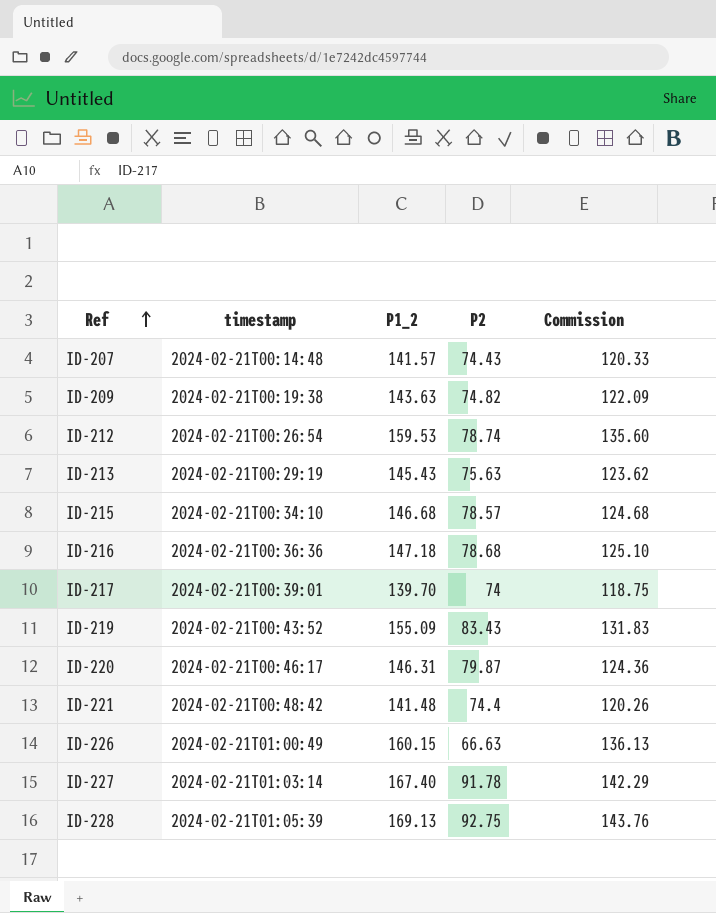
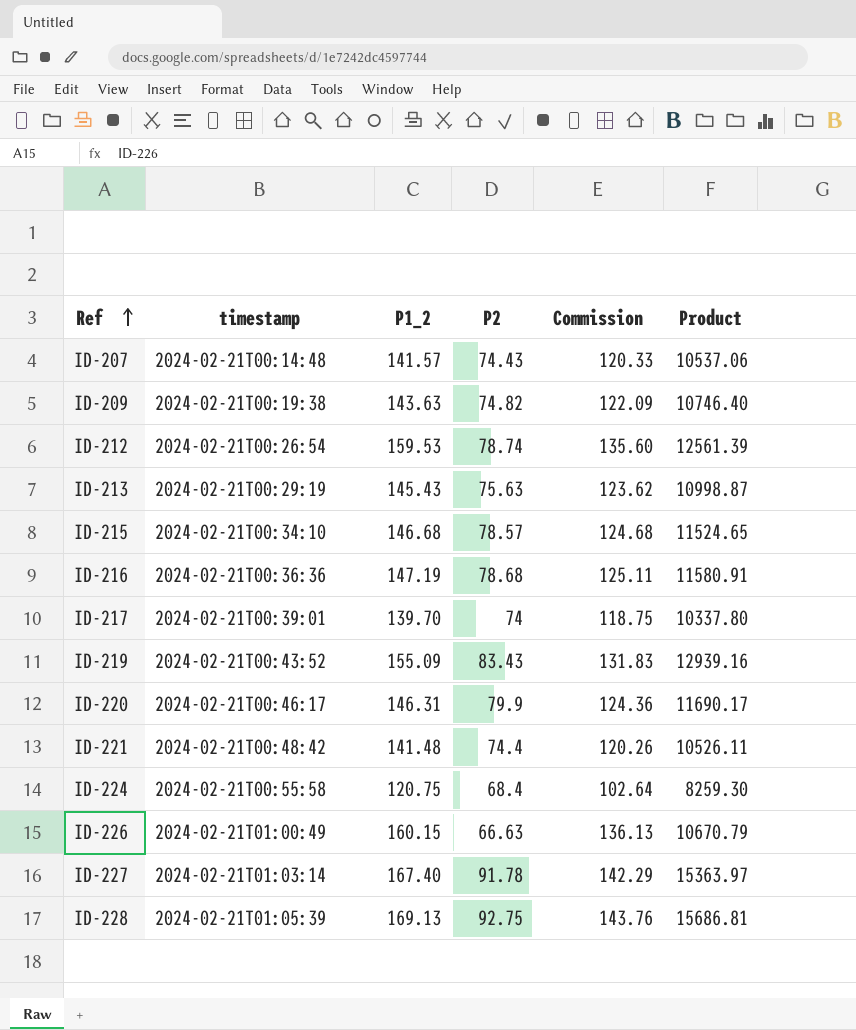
column Product | formula: none -> [P1_2] * [P2]
ID-216 | P1_2: 147.18 -> 147.19
ID-216 | Commission: 125.10 -> 125.11
ID-220 | P2: 79.87 -> 79.9
row ID-224: none -> 2024-02-21T00:55:58 | 120.75 | 68.4 | 102.64 | 8259.30

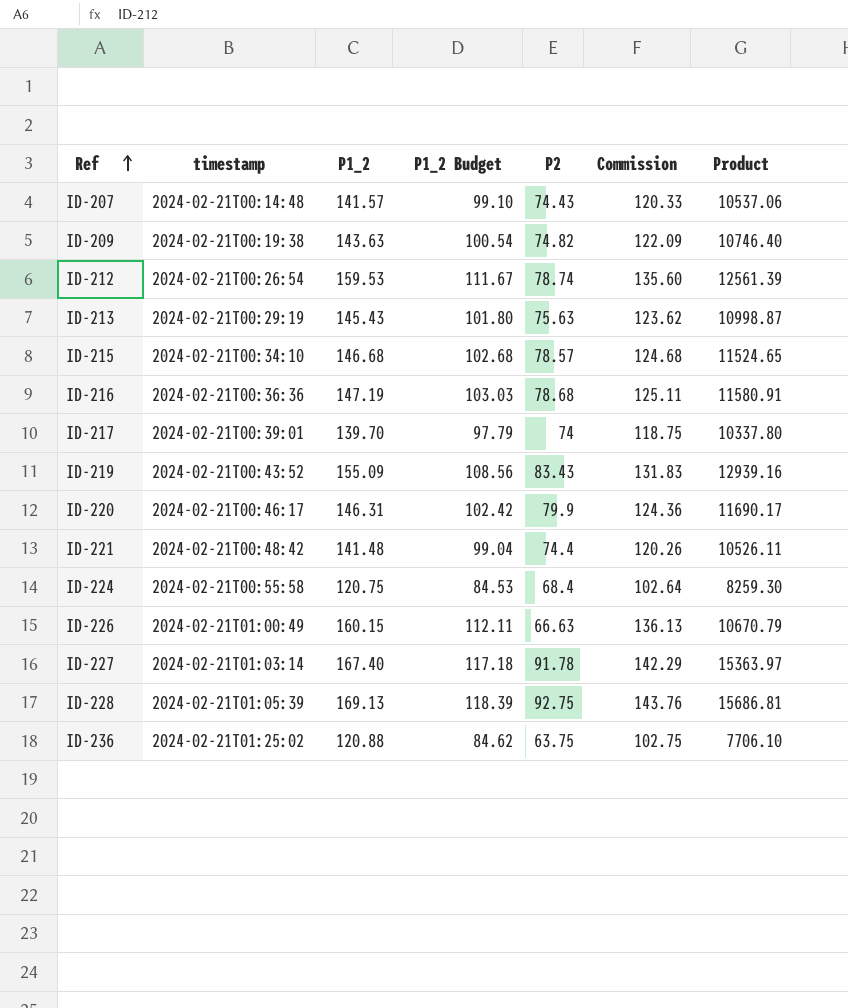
column P1_2 Budget | formula: none -> [P1_2] * 0.7
row ID-236: none -> 2024-02-21T01:25:02 | 120.88 | 84.62 | 63.75 | 102.75 | 7706.10

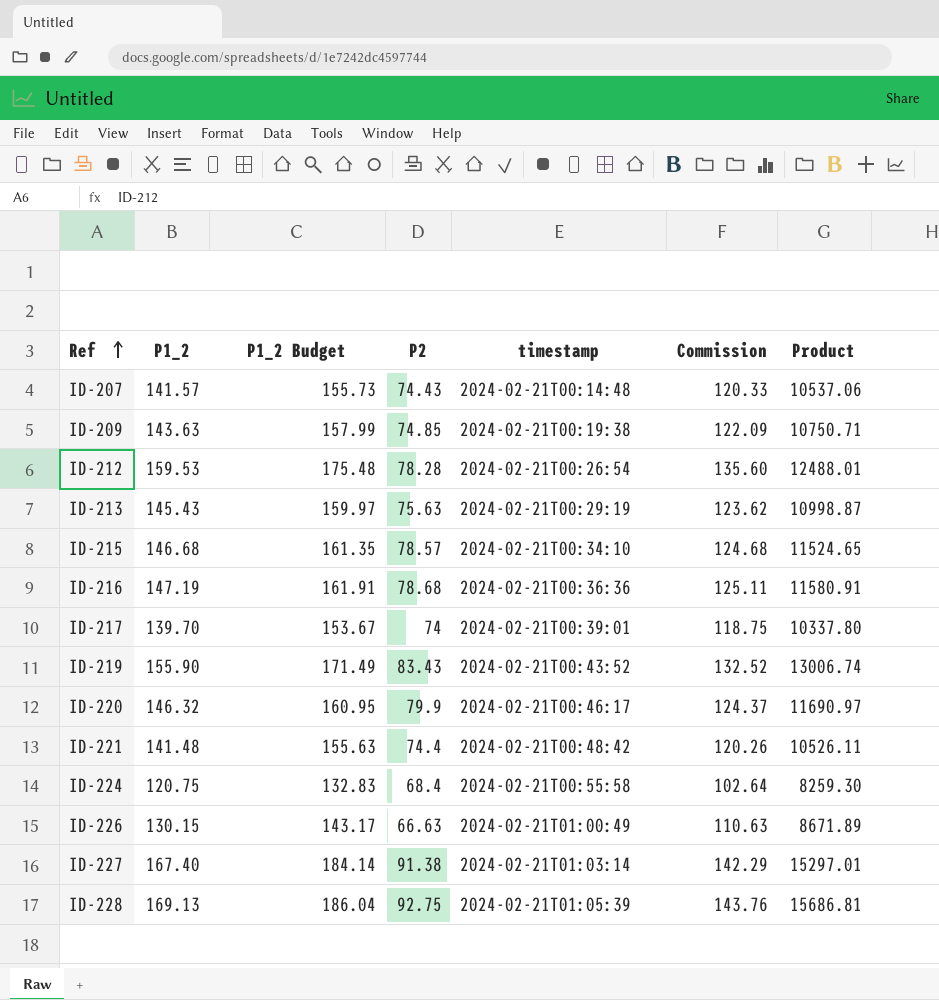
column P1_2 Budget | formula: [P1_2] * 0.7 -> [P1_2] * 1.1
column timestamp | position: 2 -> 5
row ID-236: 2024-02-21T01:25:02 | 120.88 | 84.62 | 63.75 | 102.75 | 7706.10 -> none
ID-209 | P2: 74.82 -> 74.85
ID-209 | Product: 10746.40 -> 10750.71
ID-212 | P2: 78.74 -> 78.28
ID-212 | Product: 12561.39 -> 12488.01
ID-219 | P1_2: 155.09 -> 155.90
ID-219 | Commission: 131.83 -> 132.52
ID-219 | Product: 12939.16 -> 13006.74
ID-220 | P1_2: 146.31 -> 146.32
ID-220 | Commission: 124.36 -> 124.37
ID-220 | Product: 11690.17 -> 11690.97
ID-226 | P1_2: 160.15 -> 130.15
ID-226 | Commission: 136.13 -> 110.63
ID-226 | Product: 10670.79 -> 8671.89
ID-227 | P2: 91.78 -> 91.38
ID-227 | Product: 15363.97 -> 15297.01

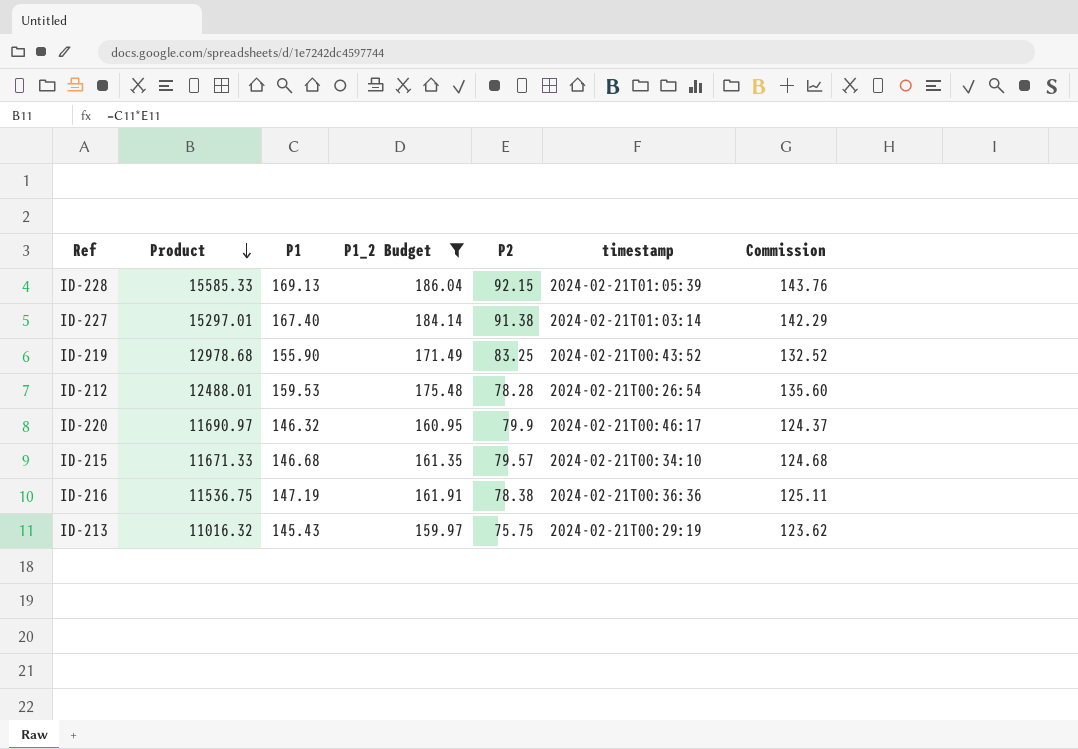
filter: none -> P1_2 Budget >= 159.97
row order: Ref ascending -> Product descending
column Product | position: 7 -> 2
column name: P1_2 -> P1
ID-228 | Product: 15686.81 -> 15585.33
ID-228 | P2: 92.75 -> 92.15
ID-219 | Product: 13006.74 -> 12978.68
ID-219 | P2: 83.43 -> 83.25
ID-215 | Product: 11524.65 -> 11671.33
ID-215 | P2: 78.57 -> 79.57
ID-216 | Product: 11580.91 -> 11536.75
ID-216 | P2: 78.68 -> 78.38
ID-213 | Product: 10998.87 -> 11016.32
ID-213 | P2: 75.63 -> 75.75

